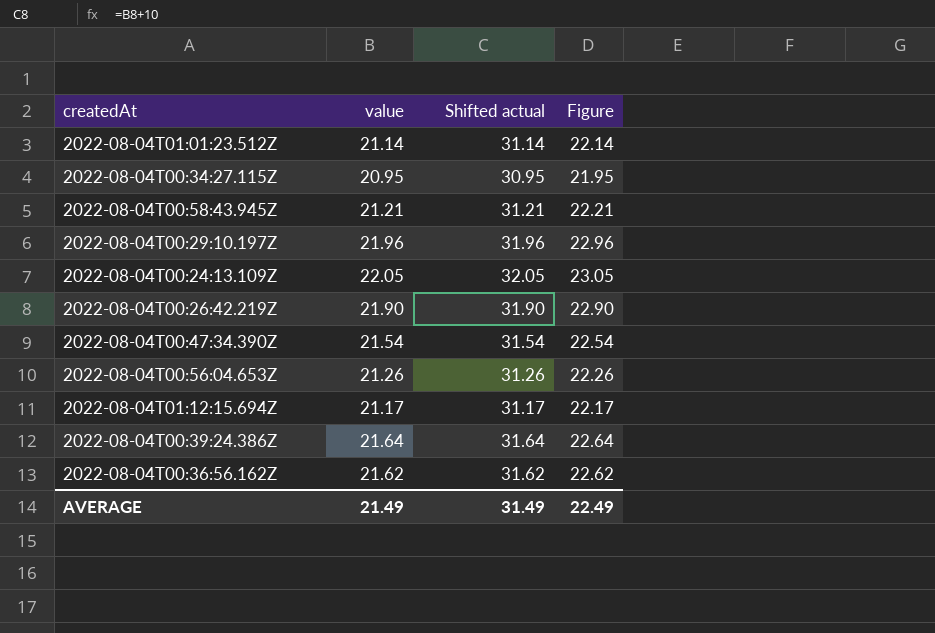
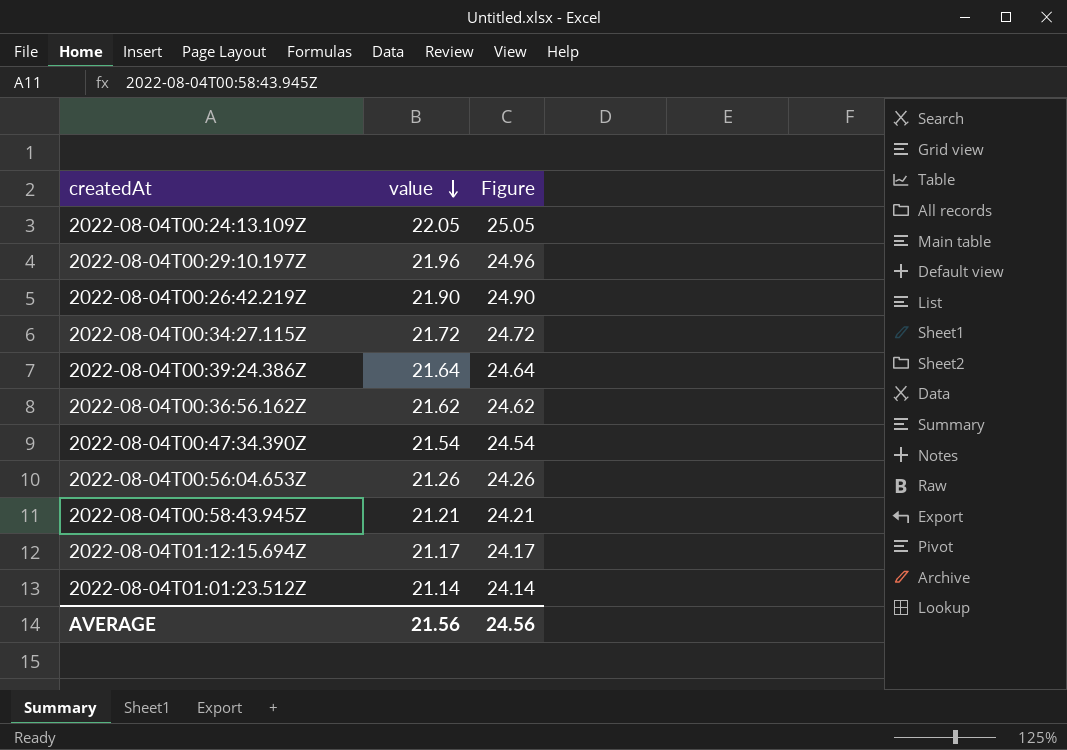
row order: none -> value descending
column Shifted actual | formula: [value] + 10 -> none
column Figure | formula: [value] + 1 -> [value] + 3
2022-08-04T00:34:27.115Z | value: 20.95 -> 21.72
AVERAGE | value: 21.49 -> 21.56
AVERAGE | Figure: 22.49 -> 24.56

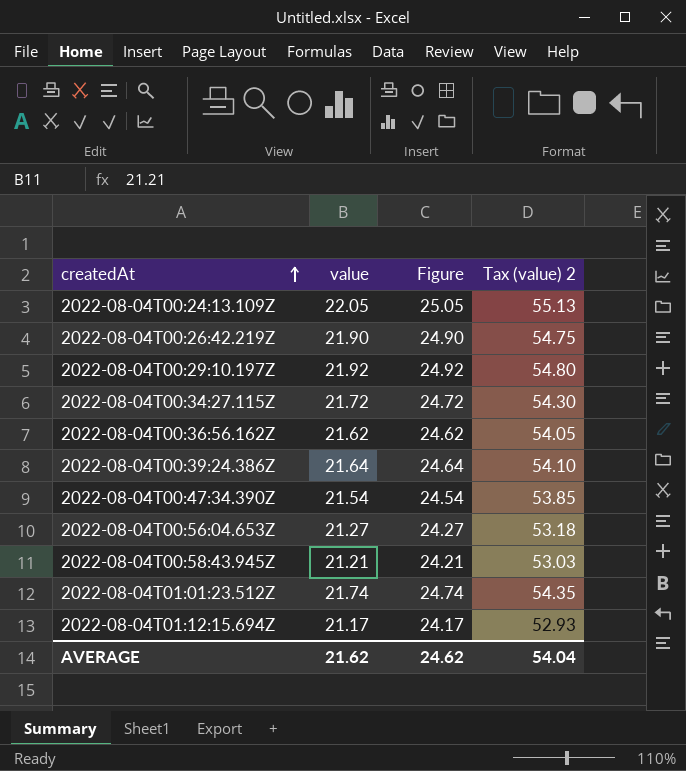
row order: value descending -> createdAt ascending
column Tax (value) 2 | formula: none -> [value] * 2.5
2022-08-04T00:29:10.197Z | value: 21.96 -> 21.92
2022-08-04T00:29:10.197Z | Figure: 24.96 -> 24.92
2022-08-04T00:56:04.653Z | value: 21.26 -> 21.27
2022-08-04T00:56:04.653Z | Figure: 24.26 -> 24.27
2022-08-04T01:01:23.512Z | value: 21.14 -> 21.74
2022-08-04T01:01:23.512Z | Figure: 24.14 -> 24.74
AVERAGE | value: 21.56 -> 21.62
AVERAGE | Figure: 24.56 -> 24.62

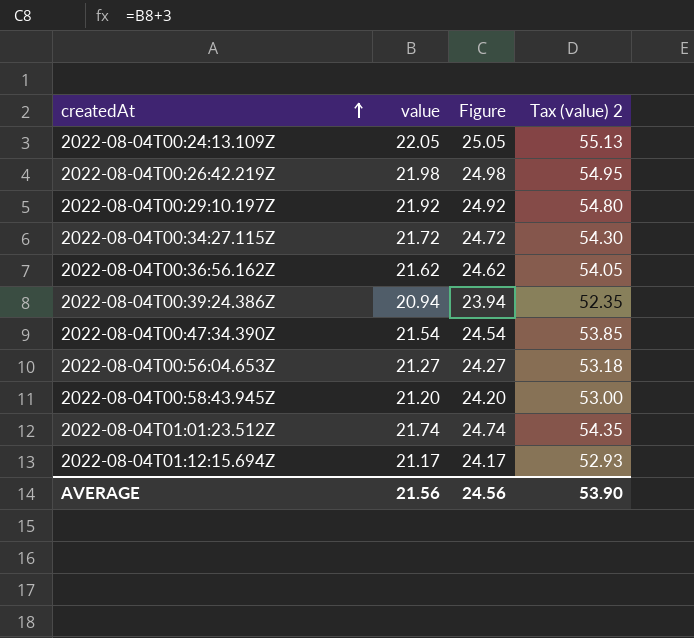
2022-08-04T00:26:42.219Z | value: 21.90 -> 21.98
2022-08-04T00:26:42.219Z | Figure: 24.90 -> 24.98
2022-08-04T00:26:42.219Z | Tax (value) 2: 54.75 -> 54.95
2022-08-04T00:39:24.386Z | value: 21.64 -> 20.94
2022-08-04T00:39:24.386Z | Figure: 24.64 -> 23.94
2022-08-04T00:39:24.386Z | Tax (value) 2: 54.10 -> 52.35
2022-08-04T00:58:43.945Z | value: 21.21 -> 21.20
2022-08-04T00:58:43.945Z | Figure: 24.21 -> 24.20
2022-08-04T00:58:43.945Z | Tax (value) 2: 53.03 -> 53.00
AVERAGE | value: 21.62 -> 21.56
AVERAGE | Figure: 24.62 -> 24.56
AVERAGE | Tax (value) 2: 54.04 -> 53.90

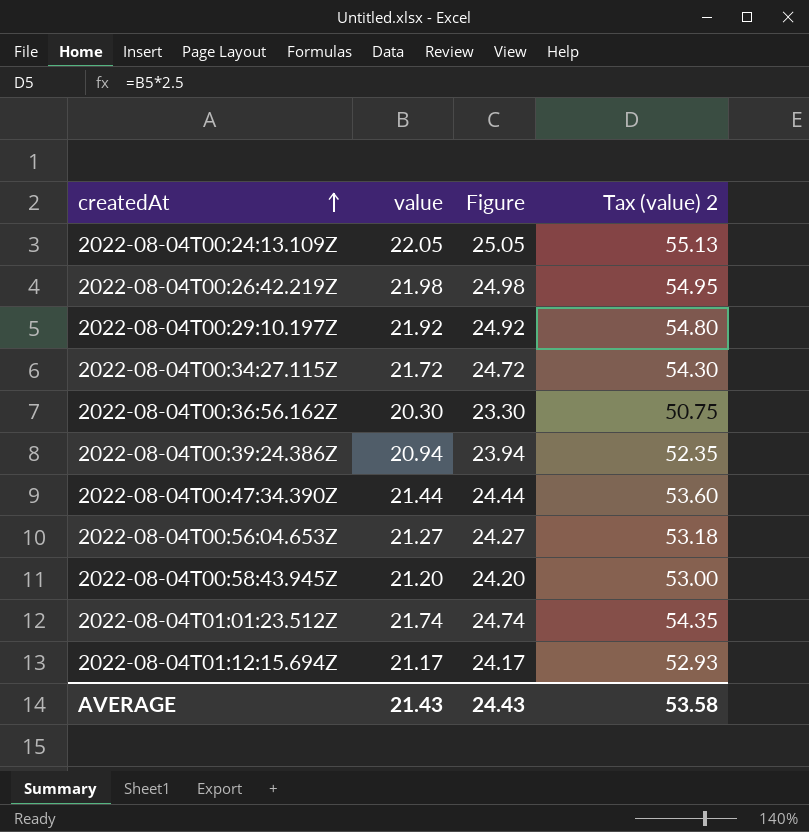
2022-08-04T00:36:56.162Z | value: 21.62 -> 20.30
2022-08-04T00:36:56.162Z | Figure: 24.62 -> 23.30
2022-08-04T00:36:56.162Z | Tax (value) 2: 54.05 -> 50.75
2022-08-04T00:47:34.390Z | value: 21.54 -> 21.44
2022-08-04T00:47:34.390Z | Figure: 24.54 -> 24.44
2022-08-04T00:47:34.390Z | Tax (value) 2: 53.85 -> 53.60
AVERAGE | value: 21.56 -> 21.43
AVERAGE | Figure: 24.56 -> 24.43
AVERAGE | Tax (value) 2: 53.90 -> 53.58

